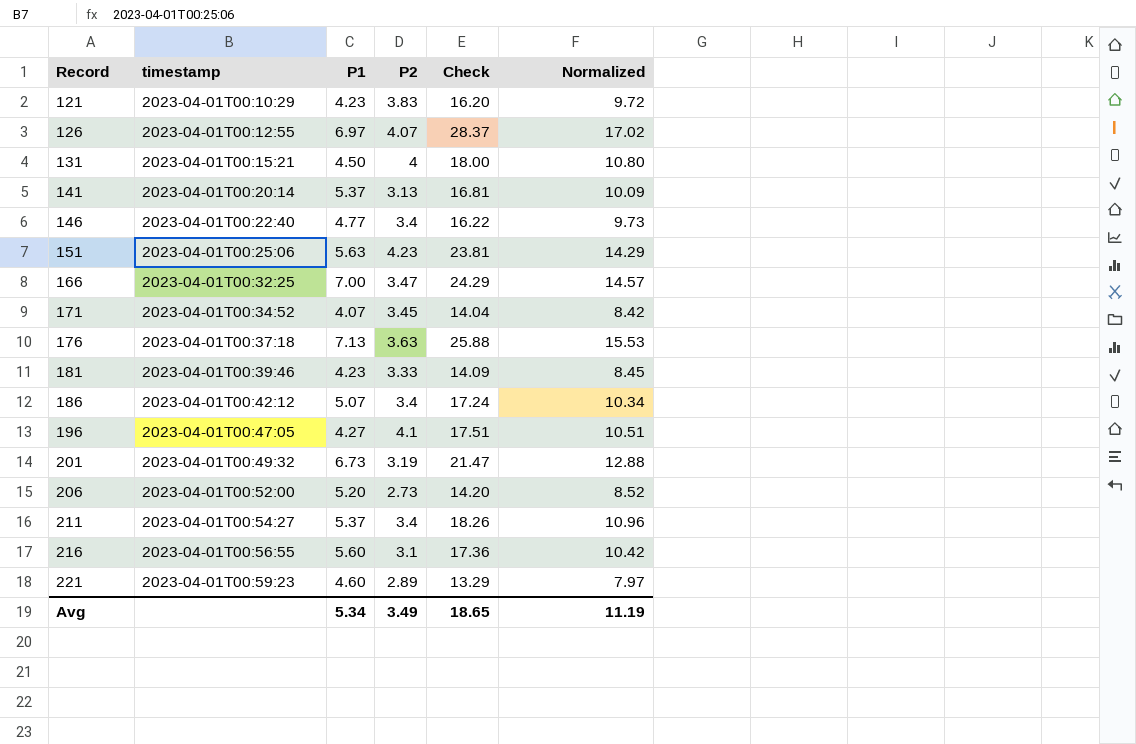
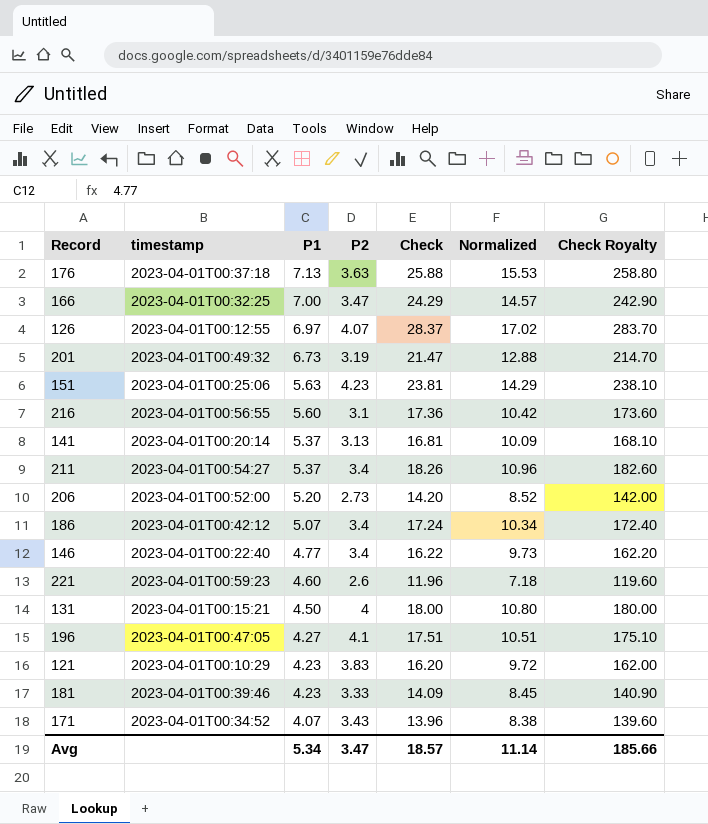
row order: Record ascending -> P1 descending
column Check Royalty | formula: none -> [Check] * 10
221 | P2: 2.89 -> 2.6
221 | Check: 13.29 -> 11.96
221 | Normalized: 7.97 -> 7.18
171 | P2: 3.45 -> 3.43
171 | Check: 14.04 -> 13.96
171 | Normalized: 8.42 -> 8.38
Avg | P2: 3.49 -> 3.47
Avg | Check: 18.65 -> 18.57
Avg | Normalized: 11.19 -> 11.14

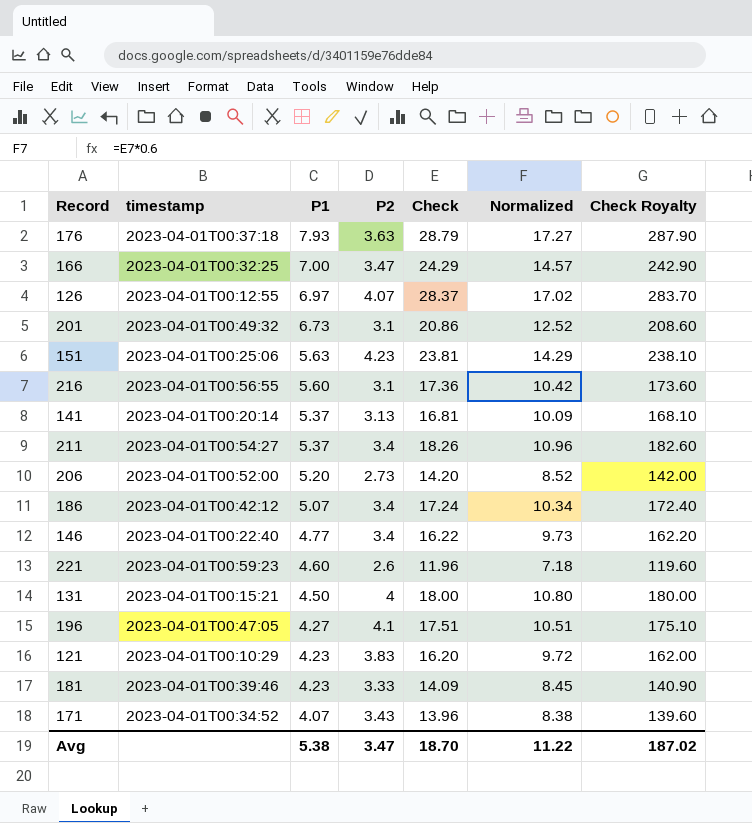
176 | P1: 7.13 -> 7.93
176 | Check: 25.88 -> 28.79
176 | Normalized: 15.53 -> 17.27
176 | Check Royalty: 258.80 -> 287.90
201 | P2: 3.19 -> 3.1
201 | Check: 21.47 -> 20.86
201 | Normalized: 12.88 -> 12.52
201 | Check Royalty: 214.70 -> 208.60
Avg | P1: 5.34 -> 5.38
Avg | Check: 18.57 -> 18.70
Avg | Normalized: 11.14 -> 11.22
Avg | Check Royalty: 185.66 -> 187.02

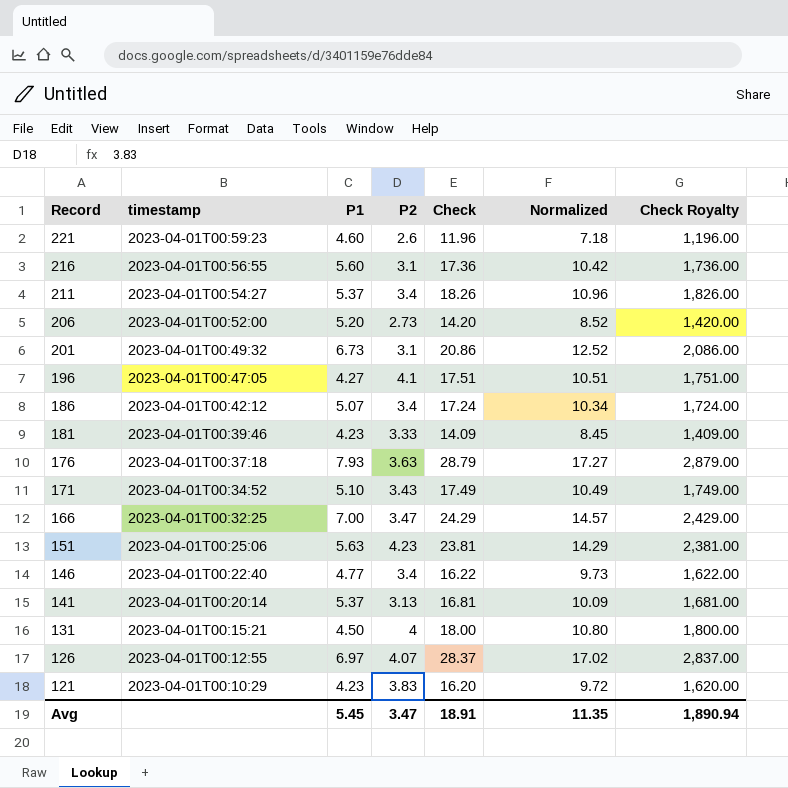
row order: P1 descending -> Record descending
column Check Royalty | formula: [Check] * 10 -> [Check] * 100
171 | P1: 4.07 -> 5.10
171 | Check: 13.96 -> 17.49
171 | Normalized: 8.38 -> 10.49
Avg | P1: 5.38 -> 5.45
Avg | Check: 18.70 -> 18.91
Avg | Normalized: 11.22 -> 11.35
Avg | Check Royalty: 187.02 -> 1,890.94

